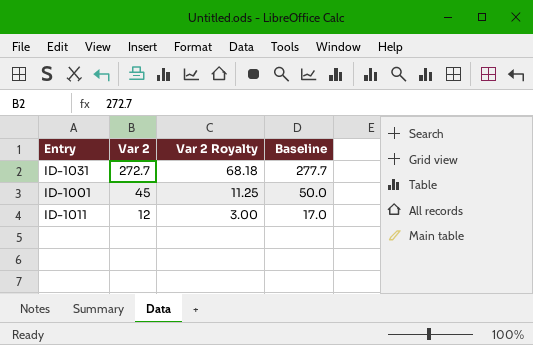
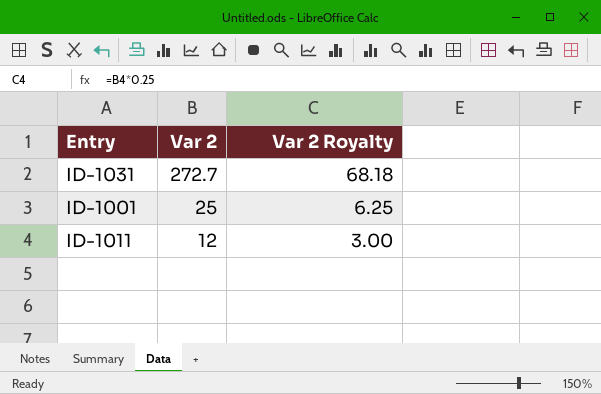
column Baseline | formula: [Var 2] + 5 -> none
ID-1001 | Var 2: 45 -> 25
ID-1001 | Var 2 Royalty: 11.25 -> 6.25

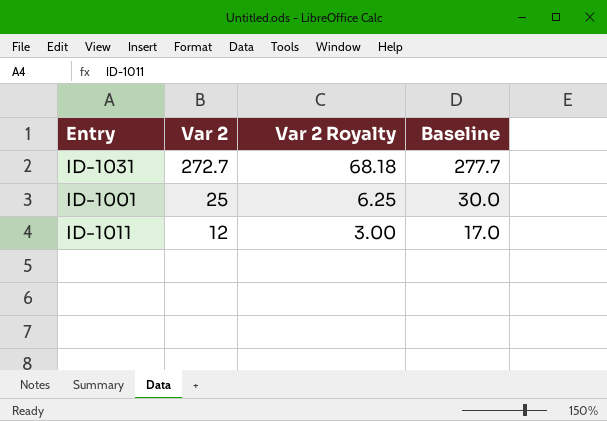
column Baseline | formula: none -> [Var 2] + 5

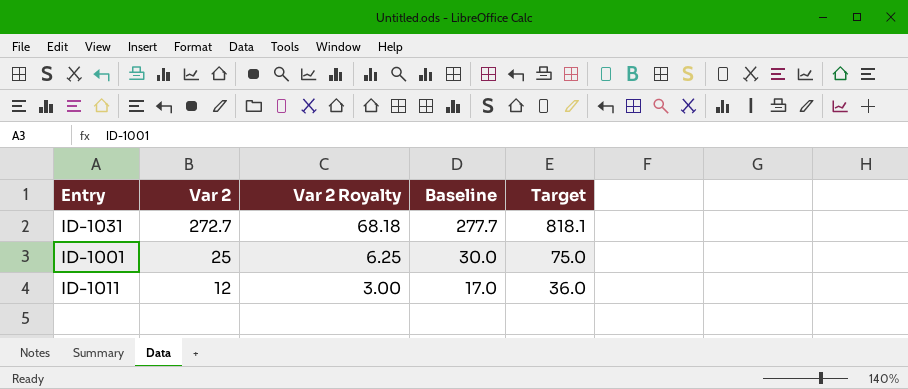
column Target | formula: none -> [Var 2] * 3

